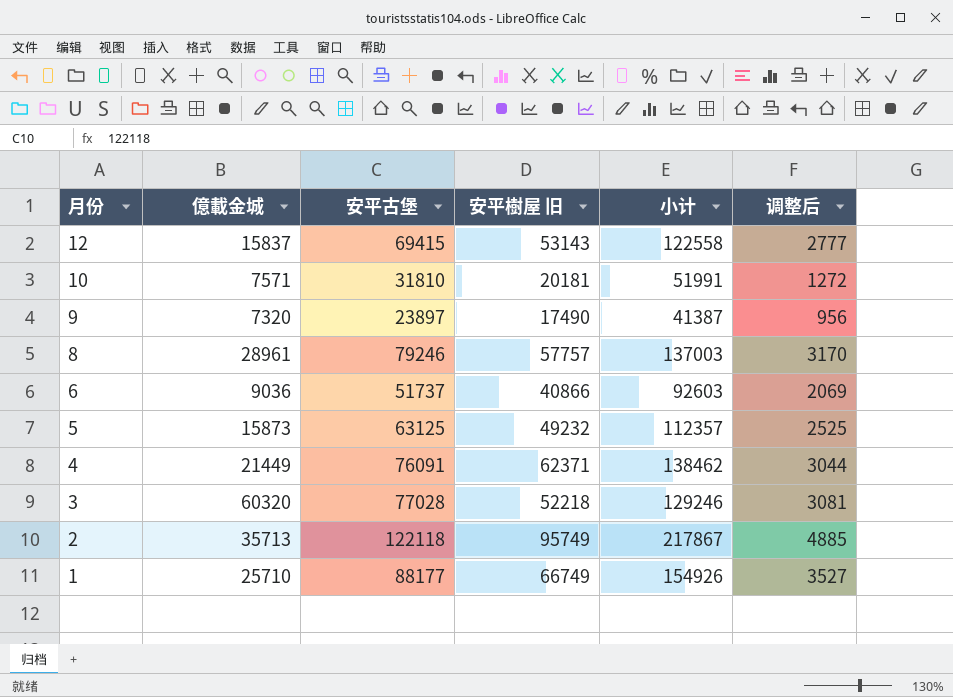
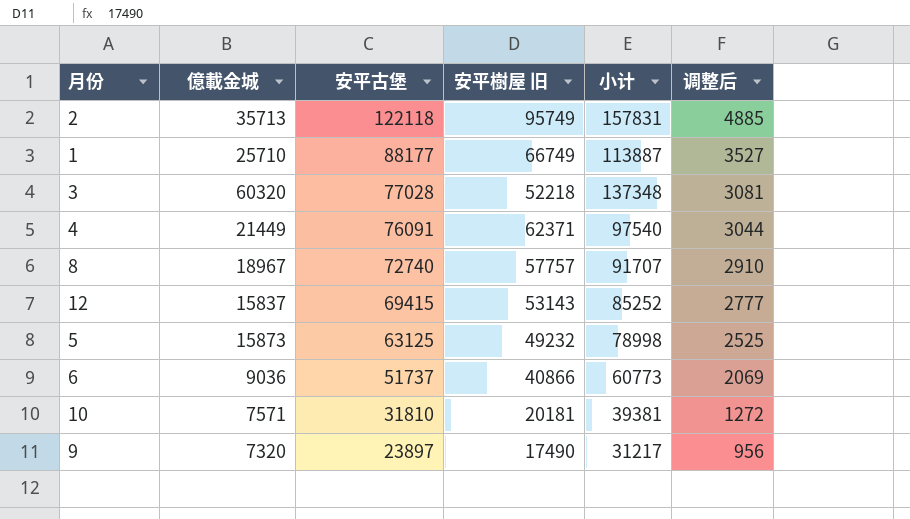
row order: 月份 descending -> 安平古堡 descending
column 小计 | formula: [安平古堡] + [安平樹屋 旧] -> [億載金城] + [安平古堡]
8 | 億載金城: 28961 -> 18967
8 | 安平古堡: 79246 -> 72740
8 | 调整后: 3170 -> 2910

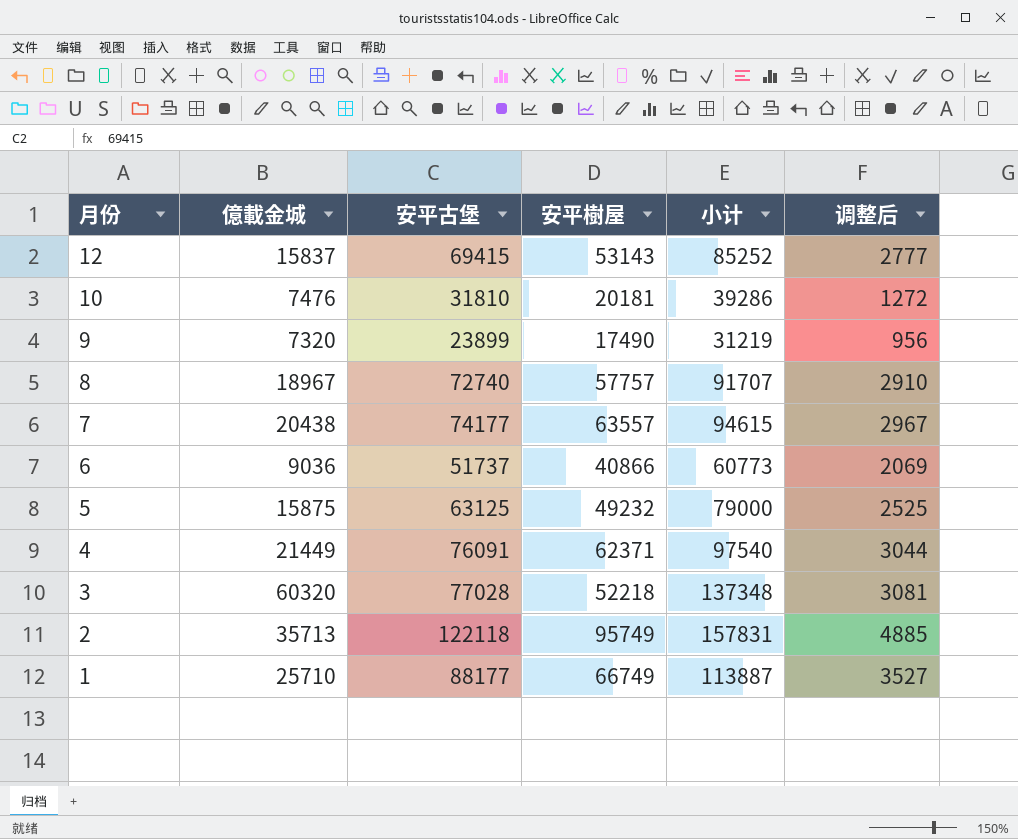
row order: 安平古堡 descending -> 月份 descending
column name: 安平樹屋 旧 -> 安平樹屋
10 | 億載金城: 7571 -> 7476
10 | 小计: 39381 -> 39286
9 | 安平古堡: 23897 -> 23899
9 | 小计: 31217 -> 31219
row 7: none -> 20438 | 74177 | 63557 | 94615 | 2967
5 | 億載金城: 15873 -> 15875
5 | 小计: 78998 -> 79000

